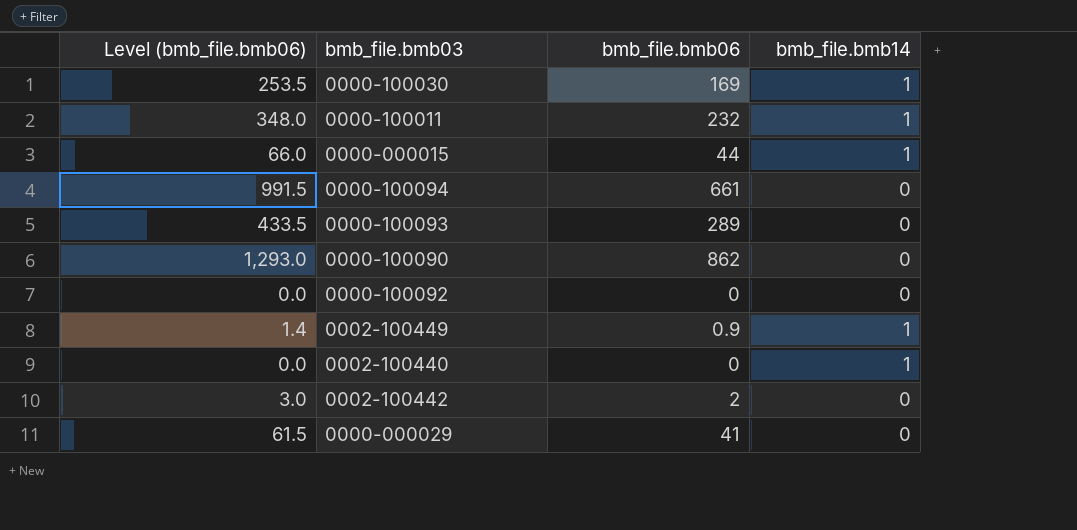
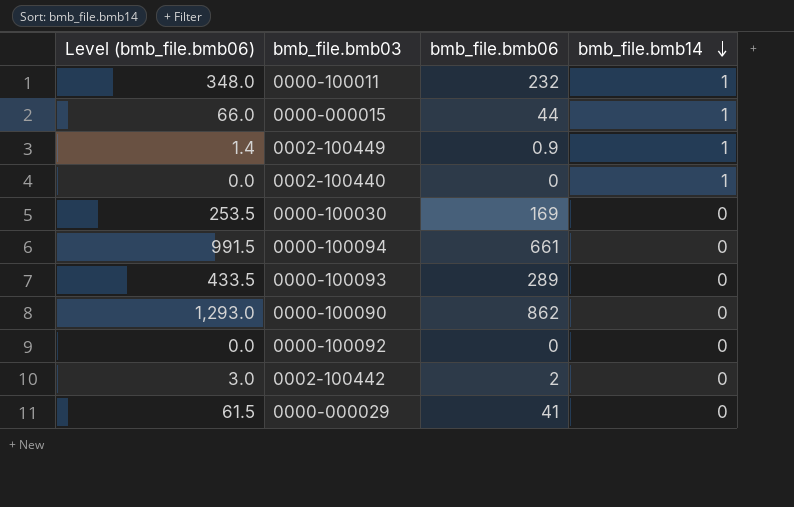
row order: none -> bmb_file.bmb14 descending
0000-100030 | bmb_file.bmb14: 1 -> 0

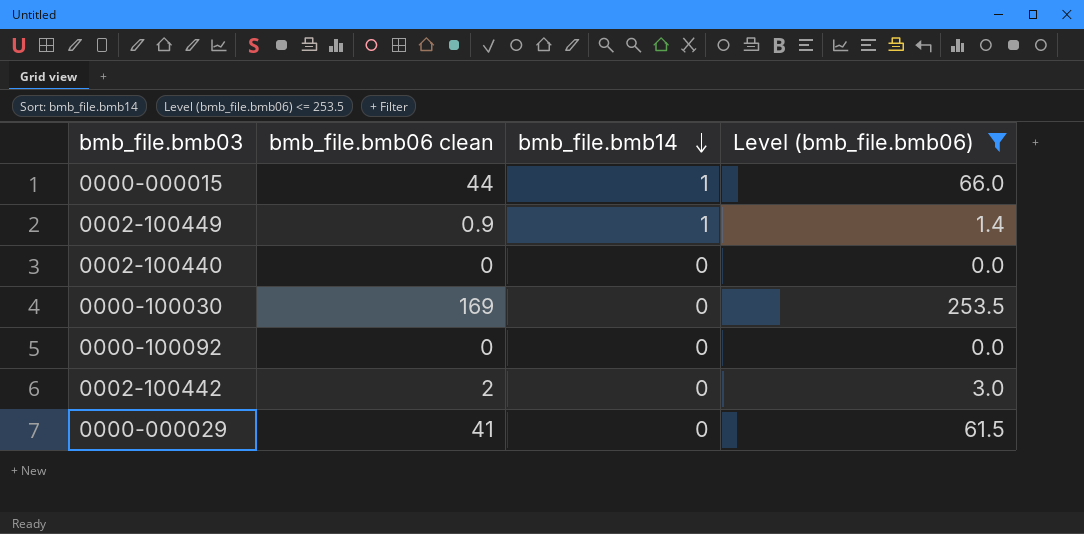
filter: none -> Level (bmb_file.bmb06) <= 253.5
column name: bmb_file.bmb06 -> bmb_file.bmb06 clean
column Level (bmb_file.bmb06) | position: 1 -> 4
0002-100440 | bmb_file.bmb14: 1 -> 0

